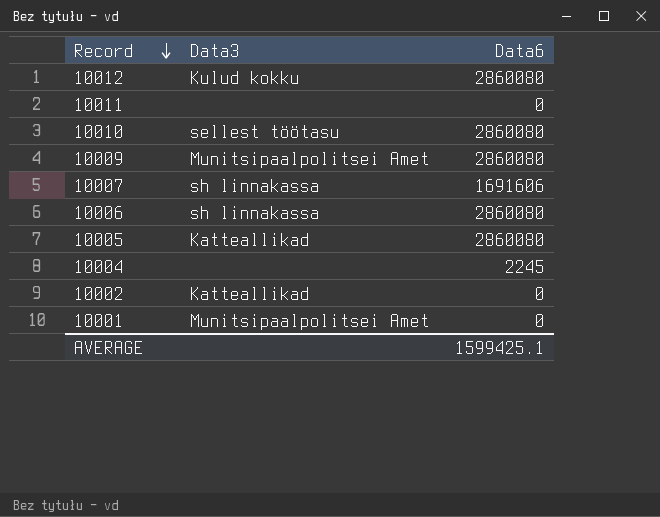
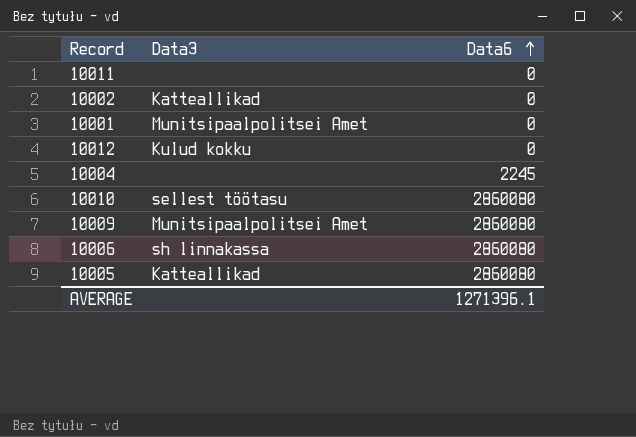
row order: Record descending -> Data6 ascending
row 10007: sh linnakassa | 1691606 -> none
10012 | Data6: 2860080 -> 0
AVERAGE | Data6: 1599425.1 -> 1271396.1

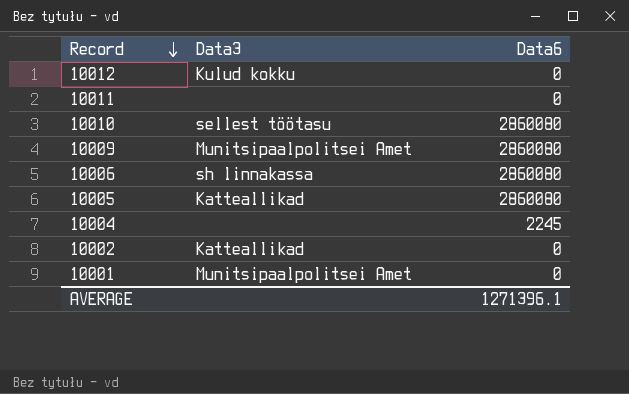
row order: Data6 ascending -> Record descending

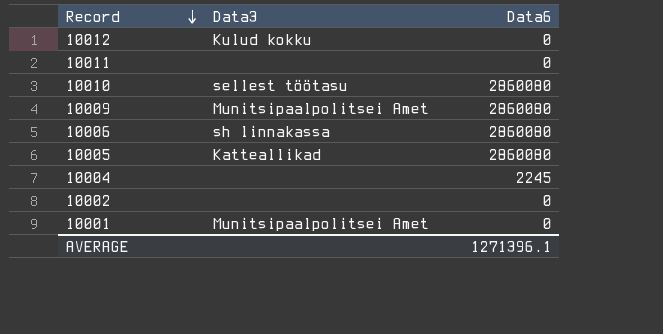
10002 | Data3: Katteallikad -> none

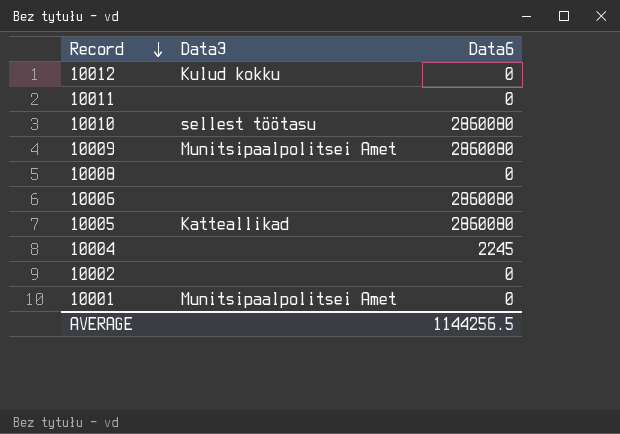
row 10008: none -> none | 0
10006 | Data3: sh linnakassa -> none
AVERAGE | Data6: 1271396.1 -> 1144256.5

